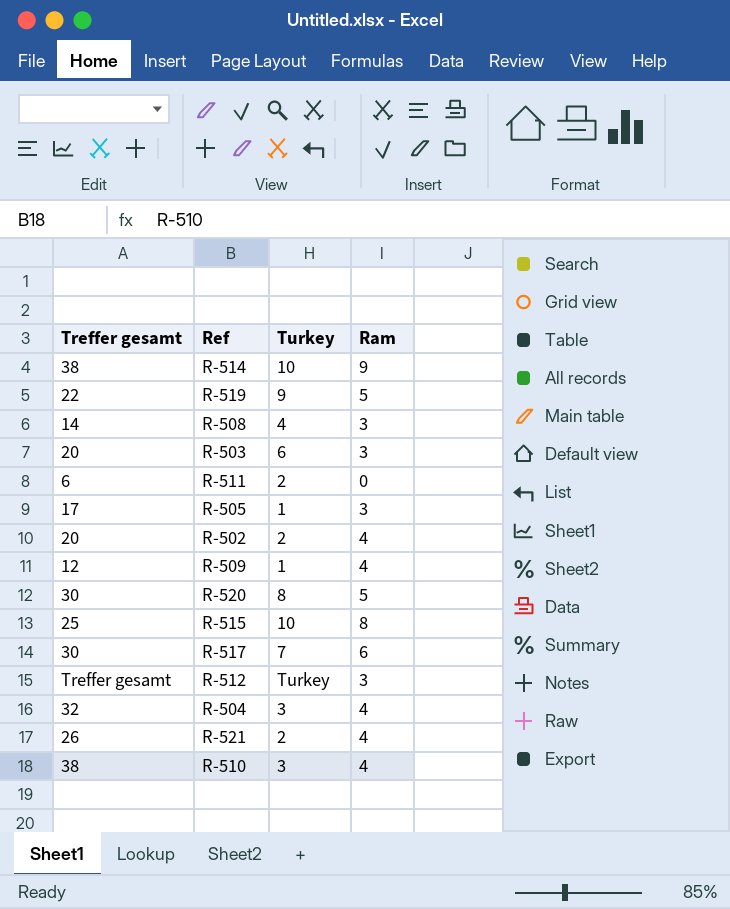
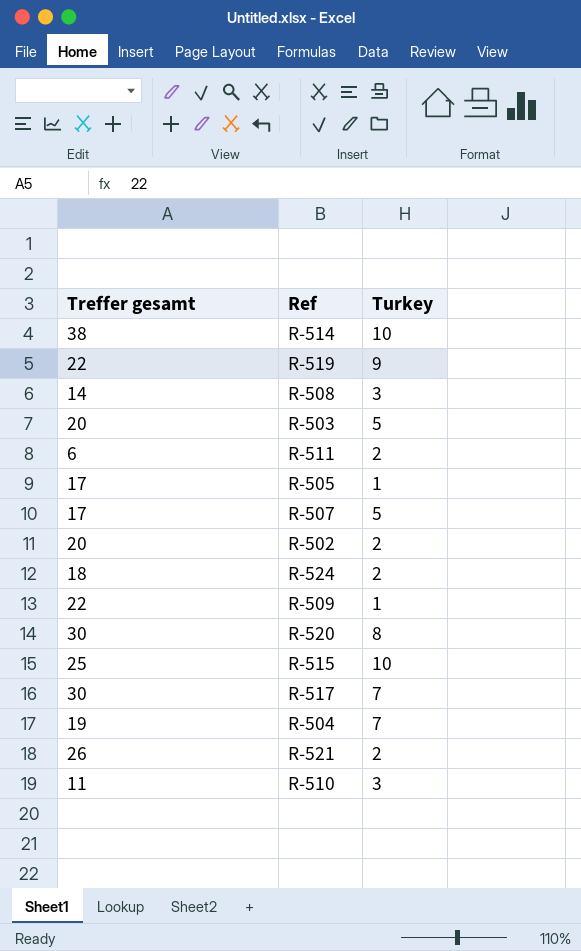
column Ram | position: 4 -> none
row R-512: Treffer gesamt | Turkey | 3 -> none
R-508 | Turkey: 4 -> 3
R-503 | Turkey: 6 -> 5
row R-507: none -> 17 | 5
row R-524: none -> 18 | 2
R-509 | Treffer gesamt: 12 -> 22
R-504 | Treffer gesamt: 32 -> 19
R-504 | Turkey: 3 -> 7
R-510 | Treffer gesamt: 38 -> 11

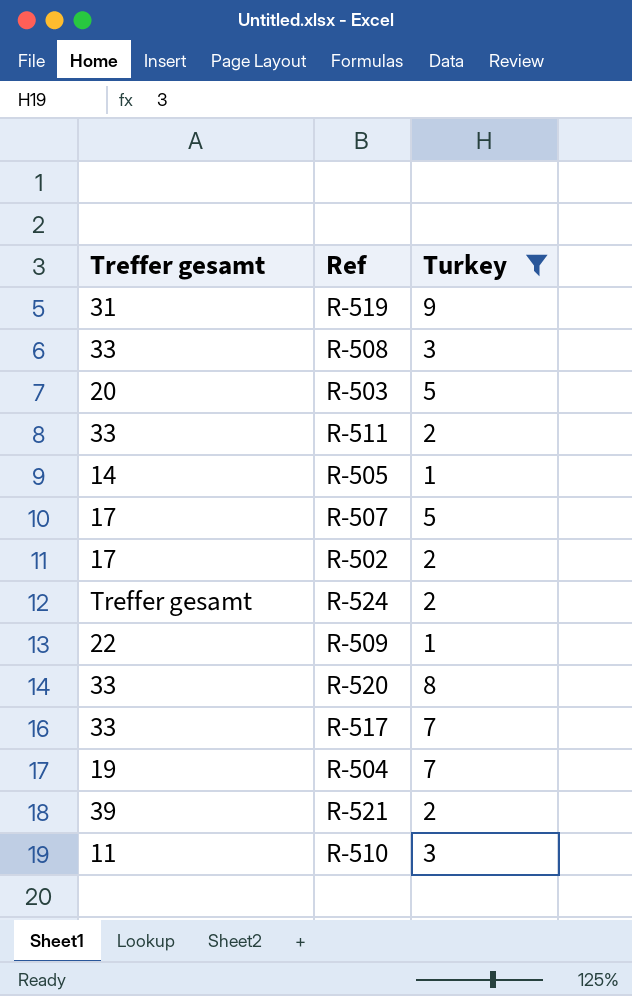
filter: none -> Turkey != 10
R-519 | Treffer gesamt: 22 -> 31
R-508 | Treffer gesamt: 14 -> 33
R-511 | Treffer gesamt: 6 -> 33
R-505 | Treffer gesamt: 17 -> 14
R-502 | Treffer gesamt: 20 -> 17
R-524 | Treffer gesamt: 18 -> Treffer gesamt
R-520 | Treffer gesamt: 30 -> 33
R-517 | Treffer gesamt: 30 -> 33
R-521 | Treffer gesamt: 26 -> 39

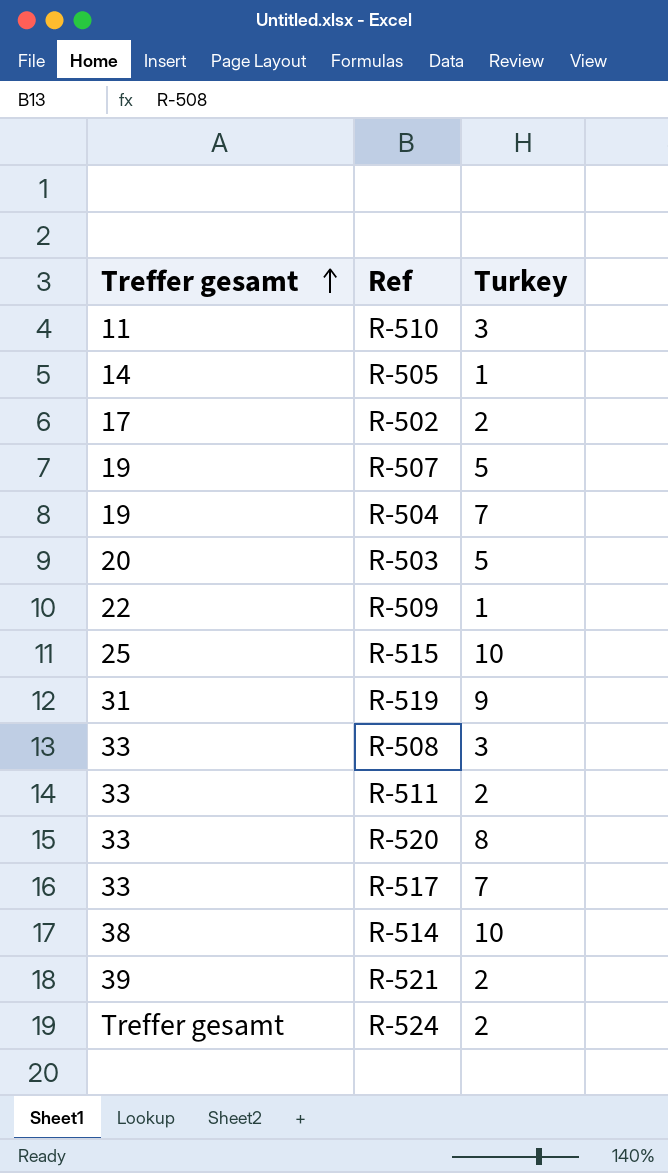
filter: Turkey != 10 -> none
row order: none -> Treffer gesamt ascending
R-507 | Treffer gesamt: 17 -> 19

